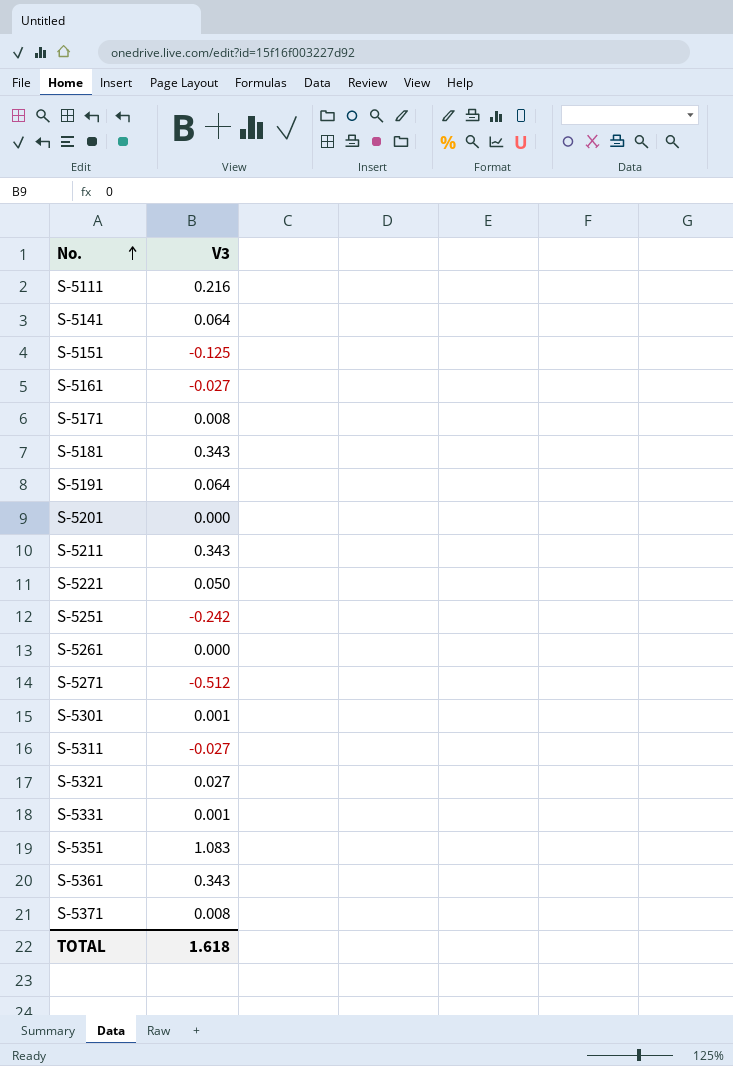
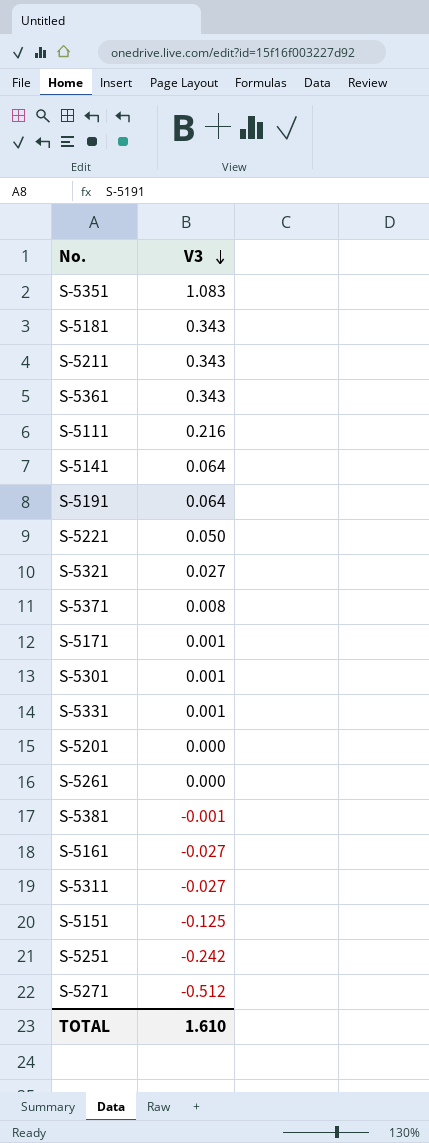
row order: No. ascending -> V3 descending
S-5171 | V3: 0.008 -> 0.001
row S-5381: none -> -0.001
TOTAL | V3: 1.618 -> 1.610

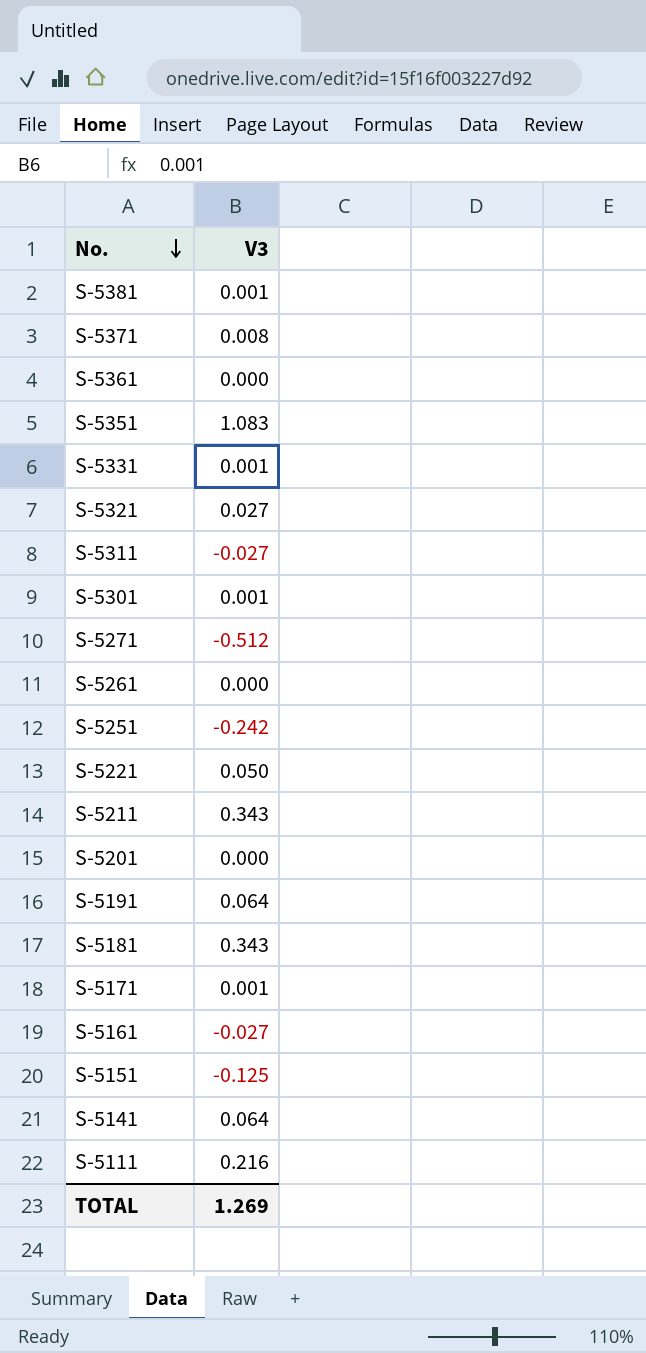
row order: V3 descending -> No. descending
S-5381 | V3: -0.001 -> 0.001
S-5361 | V3: 0.343 -> 0.000
TOTAL | V3: 1.610 -> 1.269

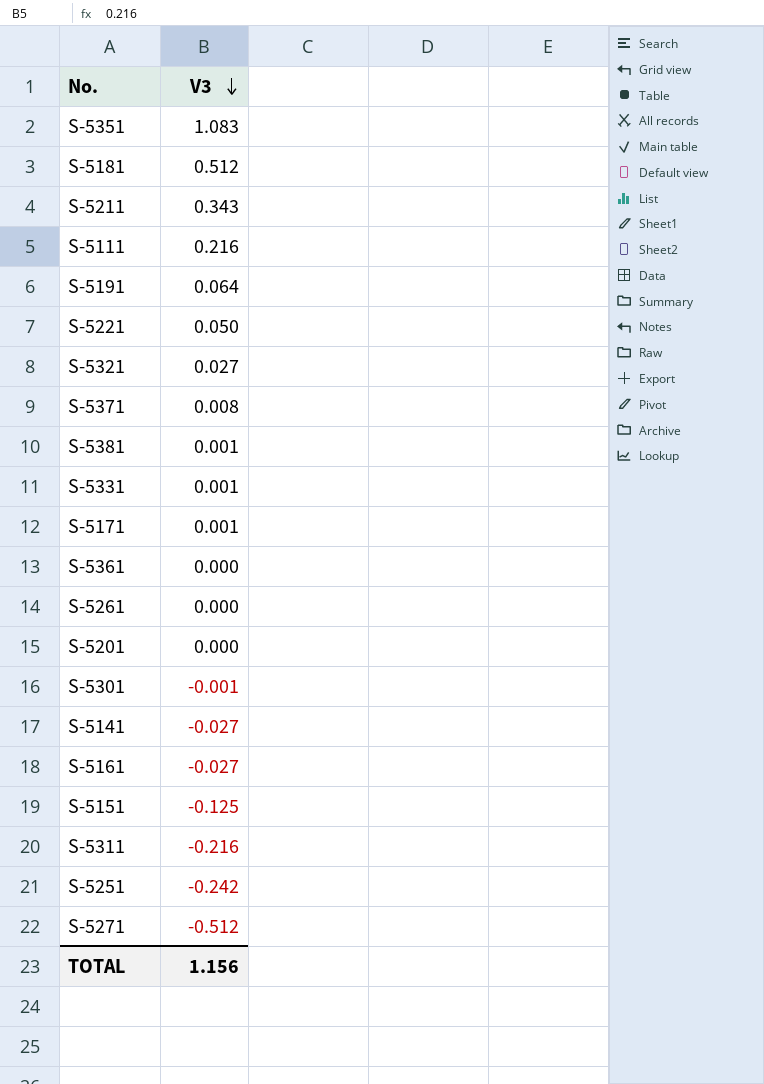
row order: No. descending -> V3 descending
S-5181 | V3: 0.343 -> 0.512
S-5301 | V3: 0.001 -> -0.001
S-5141 | V3: 0.064 -> -0.027
S-5311 | V3: -0.027 -> -0.216
TOTAL | V3: 1.269 -> 1.156

